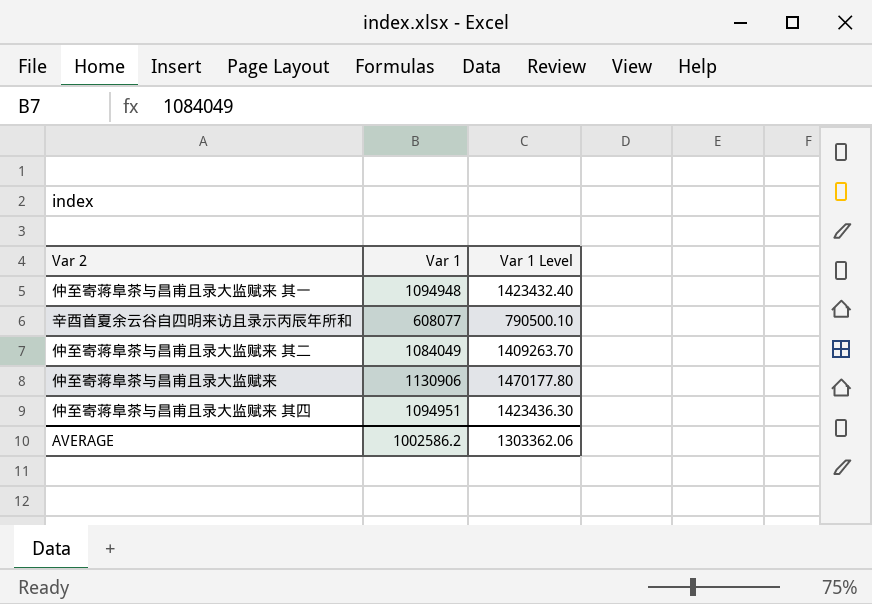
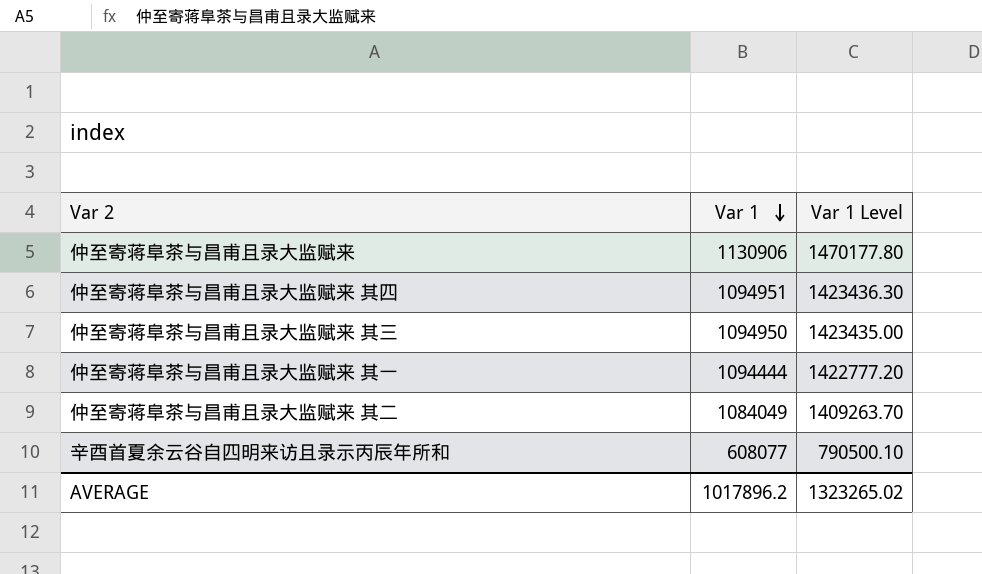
row order: none -> Var 1 descending
row 仲至寄蒋阜茶与昌甫且录大监赋来 其三: none -> 1094950 | 1423435.00
仲至寄蒋阜茶与昌甫且录大监赋来 其一 | Var 1: 1094948 -> 1094444
仲至寄蒋阜茶与昌甫且录大监赋来 其一 | Var 1 Level: 1423432.40 -> 1422777.20
AVERAGE | Var 1: 1002586.2 -> 1017896.2
AVERAGE | Var 1 Level: 1303362.06 -> 1323265.02

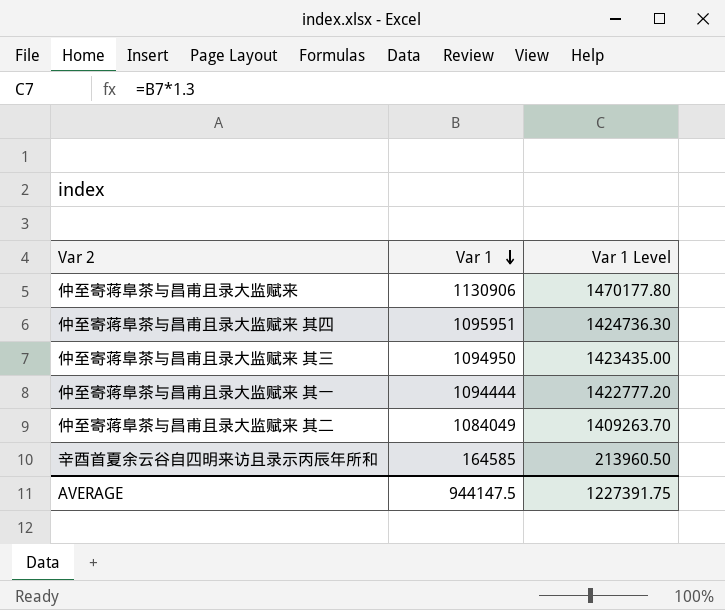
仲至寄蒋阜茶与昌甫且录大监赋来 其四 | Var 1: 1094951 -> 1095951
仲至寄蒋阜茶与昌甫且录大监赋来 其四 | Var 1 Level: 1423436.30 -> 1424736.30
辛酉首夏余云谷自四明来访且录示丙辰年所和 | Var 1: 608077 -> 164585
辛酉首夏余云谷自四明来访且录示丙辰年所和 | Var 1 Level: 790500.10 -> 213960.50
AVERAGE | Var 1: 1017896.2 -> 944147.5
AVERAGE | Var 1 Level: 1323265.02 -> 1227391.75

